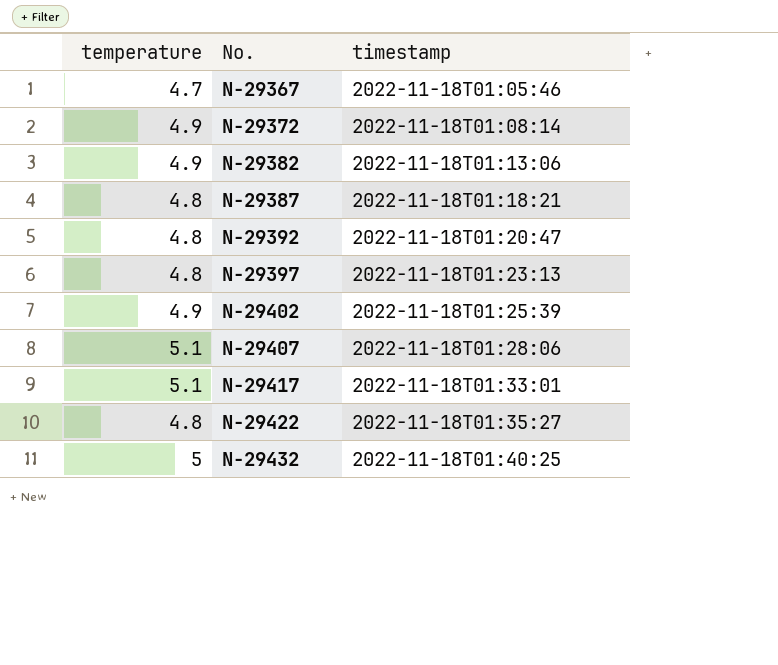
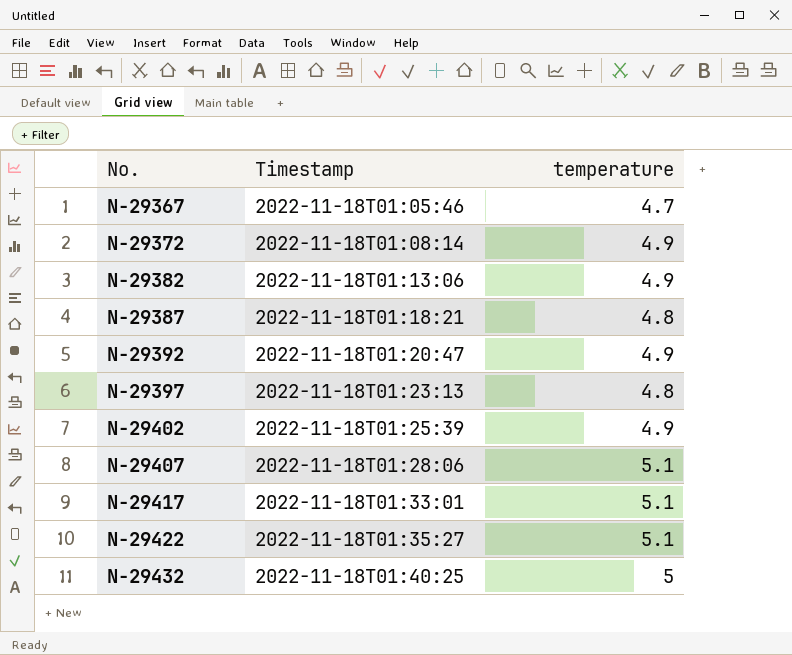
column name: timestamp -> Timestamp
column temperature | position: 1 -> 3
N-29392 | temperature: 4.8 -> 4.9
N-29422 | temperature: 4.8 -> 5.1

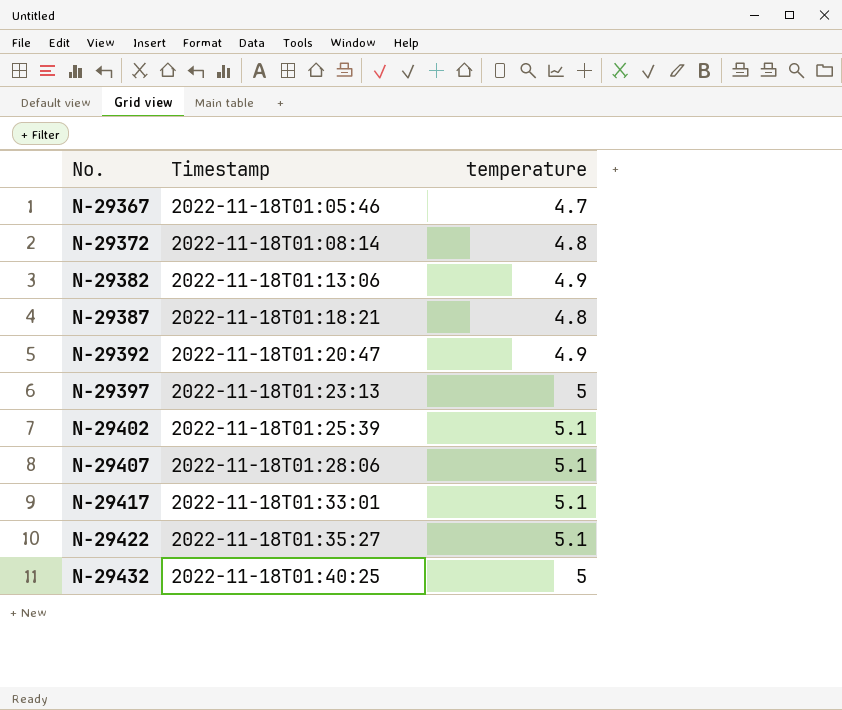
N-29372 | temperature: 4.9 -> 4.8
N-29397 | temperature: 4.8 -> 5
N-29402 | temperature: 4.9 -> 5.1

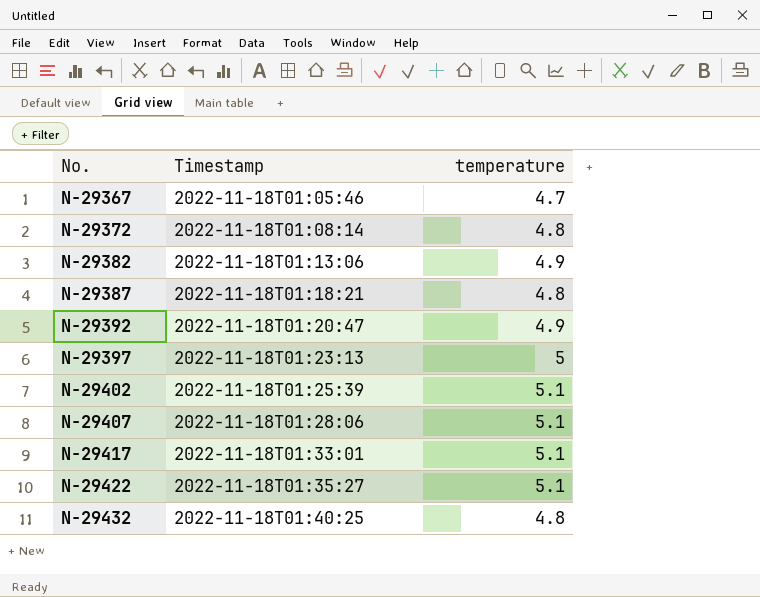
N-29432 | temperature: 5 -> 4.8

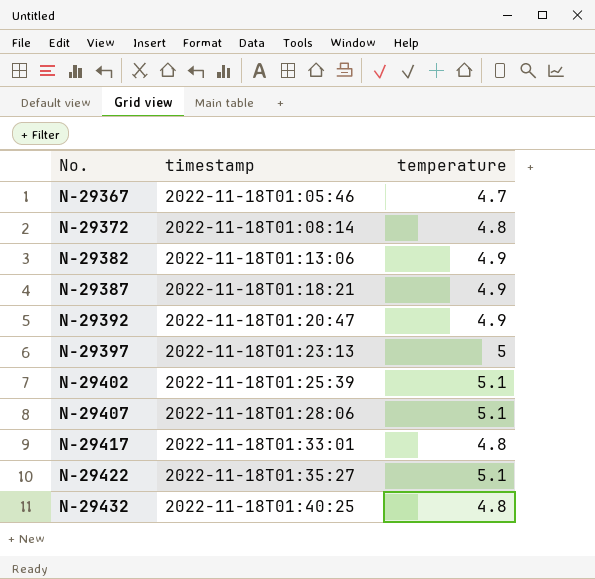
column name: Timestamp -> timestamp
N-29387 | temperature: 4.8 -> 4.9
N-29417 | temperature: 5.1 -> 4.8

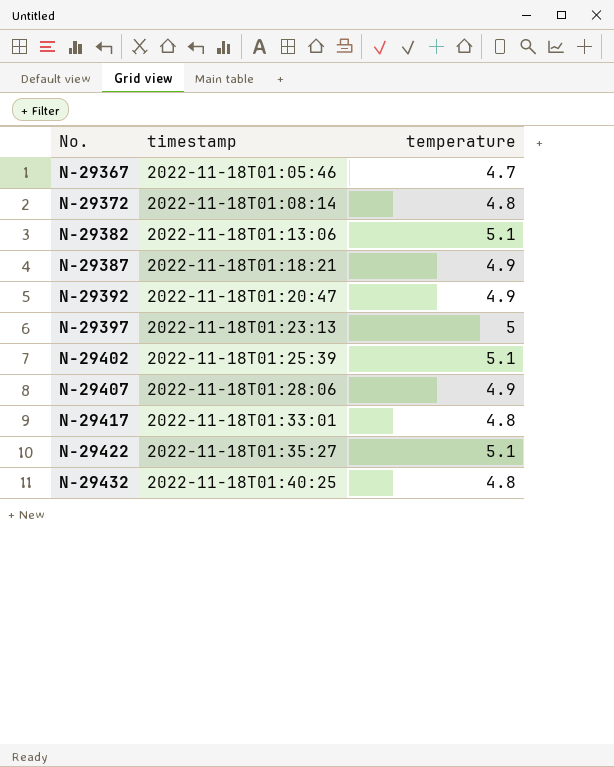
N-29382 | temperature: 4.9 -> 5.1
N-29407 | temperature: 5.1 -> 4.9

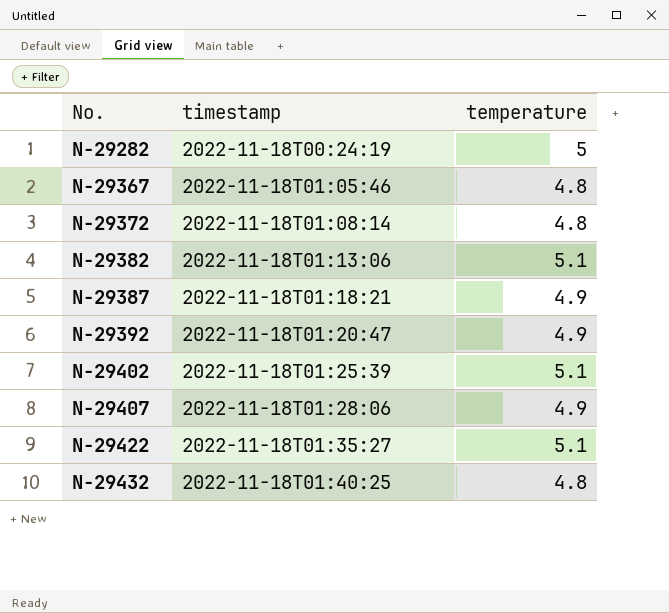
row N-29397: 2022-11-18T01:23:13 | 5 -> none
row N-29417: 2022-11-18T01:33:01 | 4.8 -> none
row N-29282: none -> 2022-11-18T00:24:19 | 5
N-29367 | temperature: 4.7 -> 4.8

